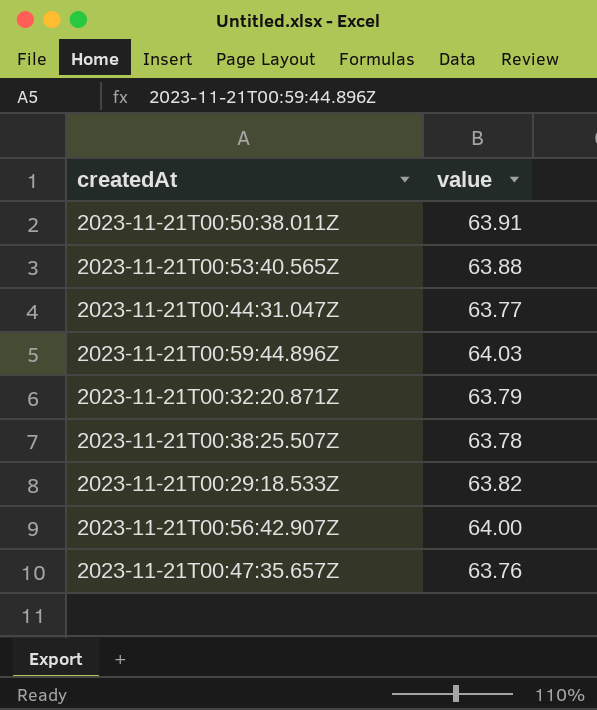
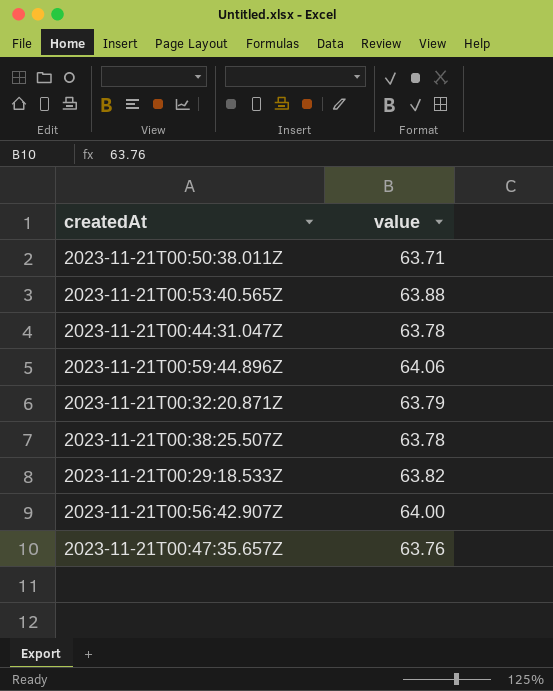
2023-11-21T00:50:38.011Z | value: 63.91 -> 63.71
2023-11-21T00:44:31.047Z | value: 63.77 -> 63.78
2023-11-21T00:59:44.896Z | value: 64.03 -> 64.06

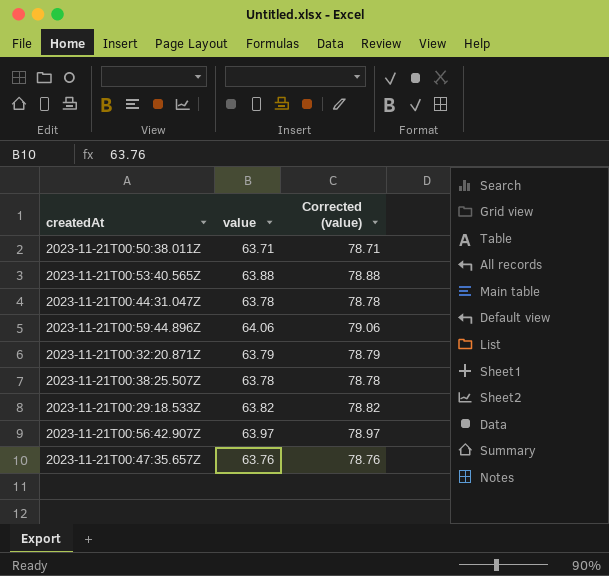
column Corrected (value) | formula: none -> [value] + 15
2023-11-21T00:56:42.907Z | value: 64.00 -> 63.97

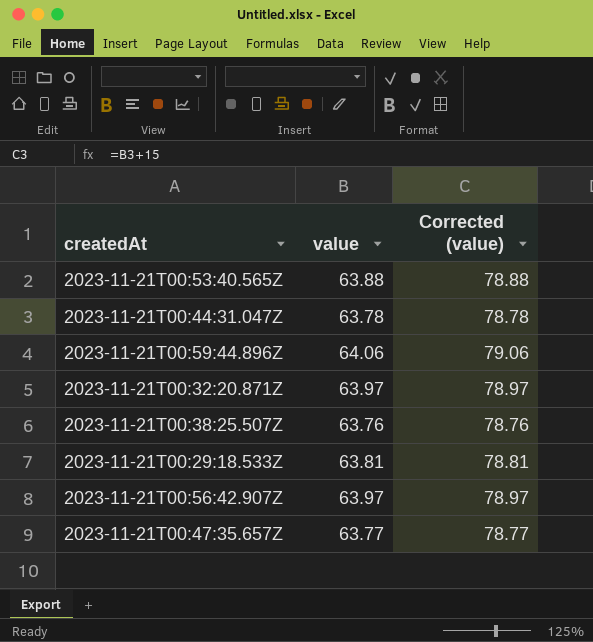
row 2023-11-21T00:50:38.011Z: 63.71 | 78.71 -> none
2023-11-21T00:32:20.871Z | value: 63.79 -> 63.97
2023-11-21T00:32:20.871Z | Corrected (value): 78.79 -> 78.97
2023-11-21T00:38:25.507Z | value: 63.78 -> 63.76
2023-11-21T00:38:25.507Z | Corrected (value): 78.78 -> 78.76
2023-11-21T00:29:18.533Z | value: 63.82 -> 63.81
2023-11-21T00:29:18.533Z | Corrected (value): 78.82 -> 78.81
2023-11-21T00:47:35.657Z | value: 63.76 -> 63.77
2023-11-21T00:47:35.657Z | Corrected (value): 78.76 -> 78.77

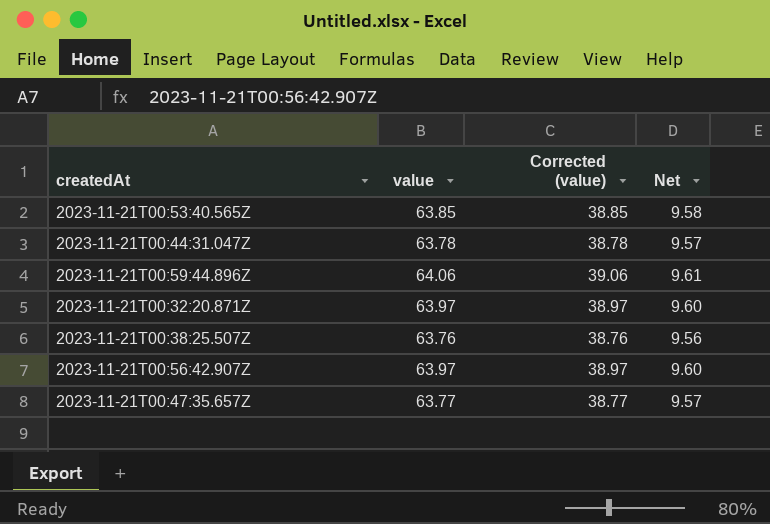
column Corrected (value) | formula: [value] + 15 -> [value] - 25
column Net | formula: none -> [value] * 0.15
row 2023-11-21T00:29:18.533Z: 63.81 | 78.81 -> none
2023-11-21T00:53:40.565Z | value: 63.88 -> 63.85

